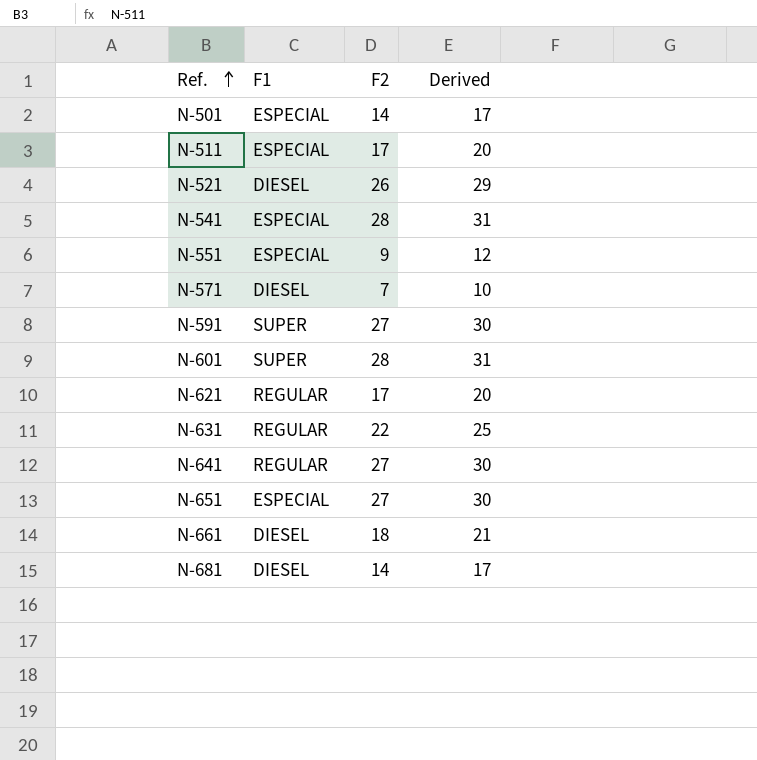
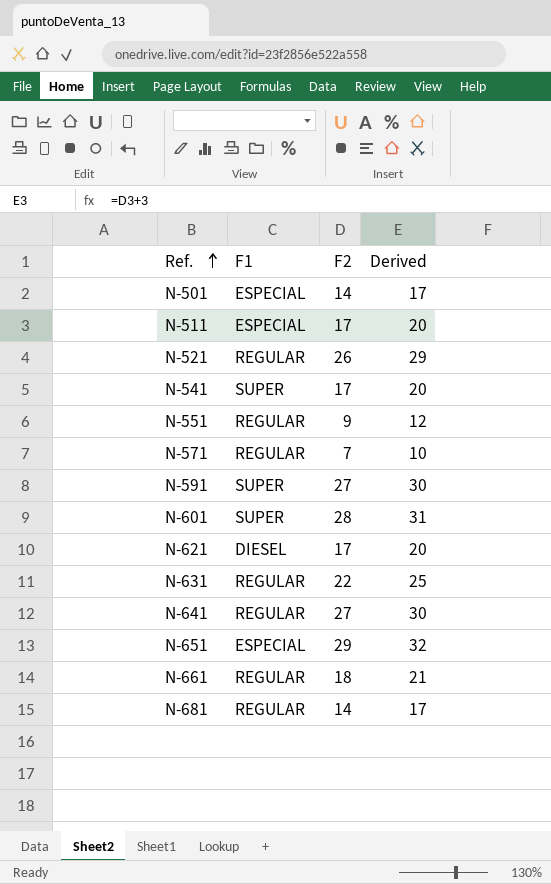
N-521 | F1: DIESEL -> REGULAR
N-541 | F1: ESPECIAL -> SUPER
N-541 | F2: 28 -> 17
N-541 | Derived: 31 -> 20
N-551 | F1: ESPECIAL -> REGULAR
N-571 | F1: DIESEL -> REGULAR
N-621 | F1: REGULAR -> DIESEL
N-651 | F2: 27 -> 29
N-651 | Derived: 30 -> 32
N-661 | F1: DIESEL -> REGULAR
N-681 | F1: DIESEL -> REGULAR

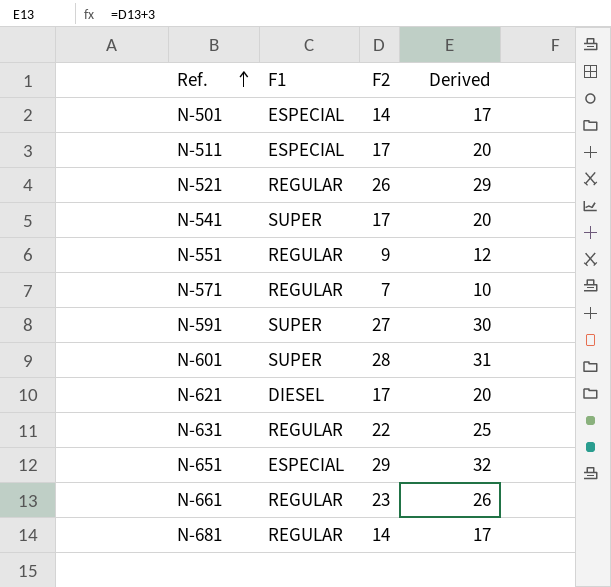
row N-641: REGULAR | 27 | 30 -> none
N-661 | F2: 18 -> 23
N-661 | Derived: 21 -> 26

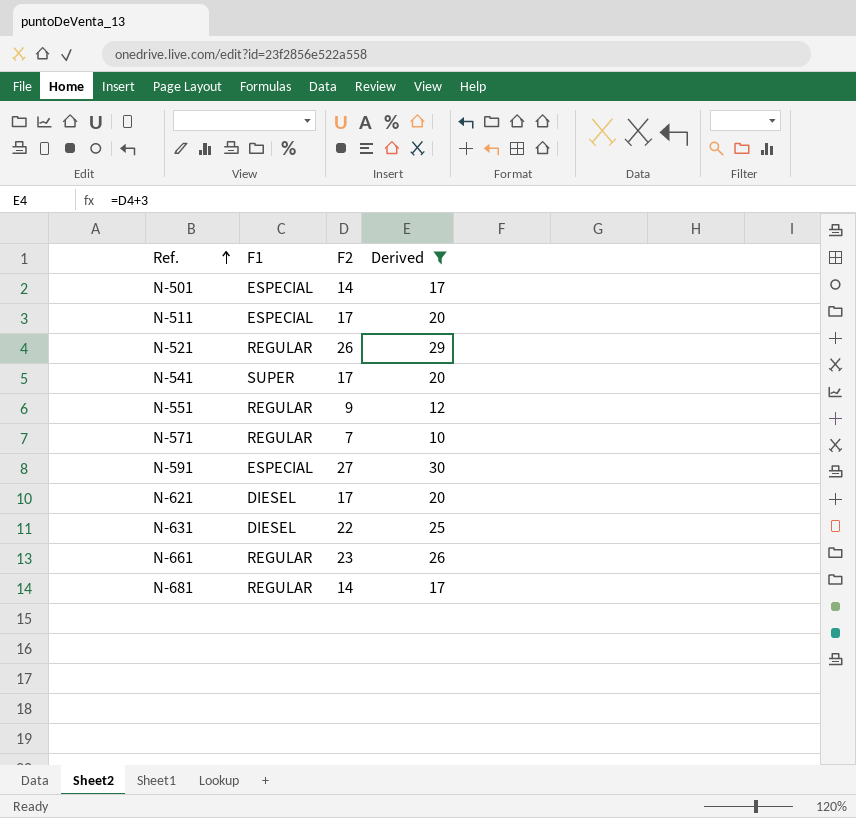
filter: none -> Derived <= 30
N-591 | F1: SUPER -> ESPECIAL
N-631 | F1: REGULAR -> DIESEL

